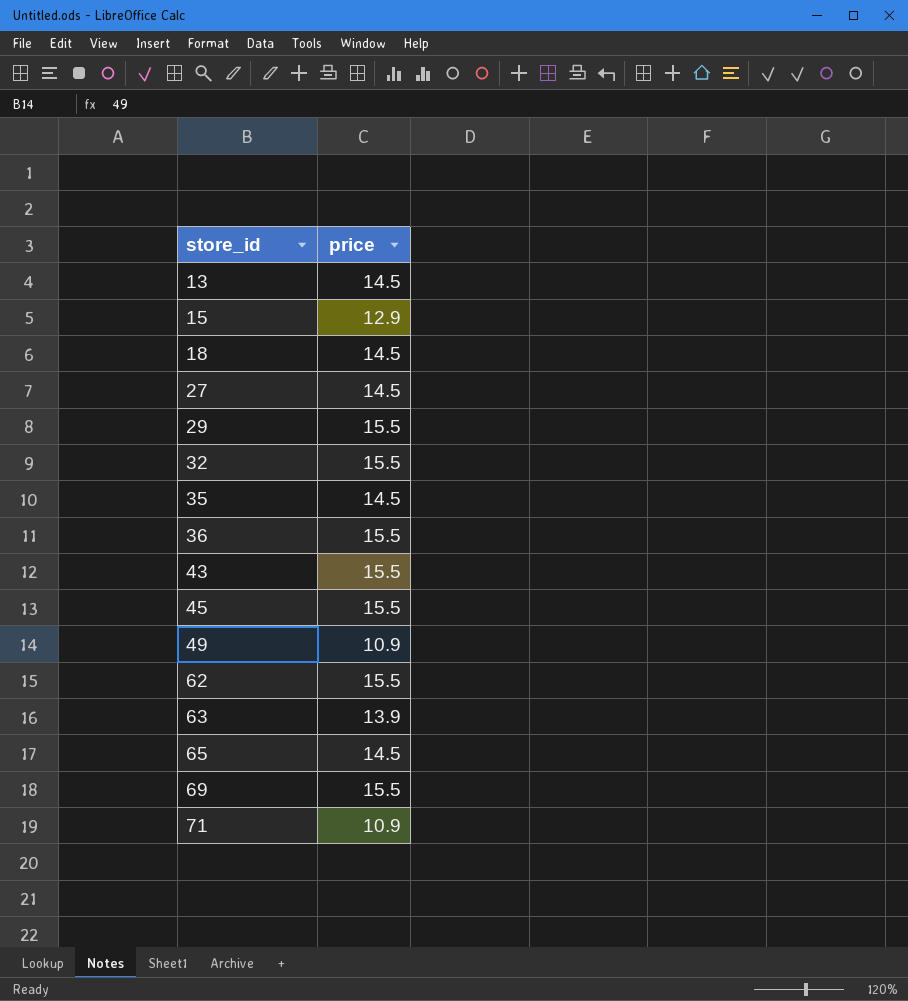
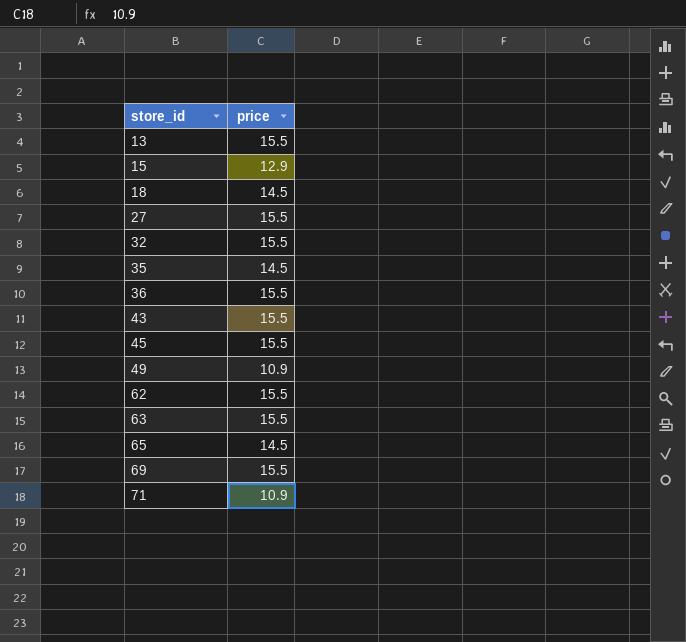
row 29: 15.5 -> none
13 | price: 14.5 -> 15.5
27 | price: 14.5 -> 15.5
63 | price: 13.9 -> 15.5

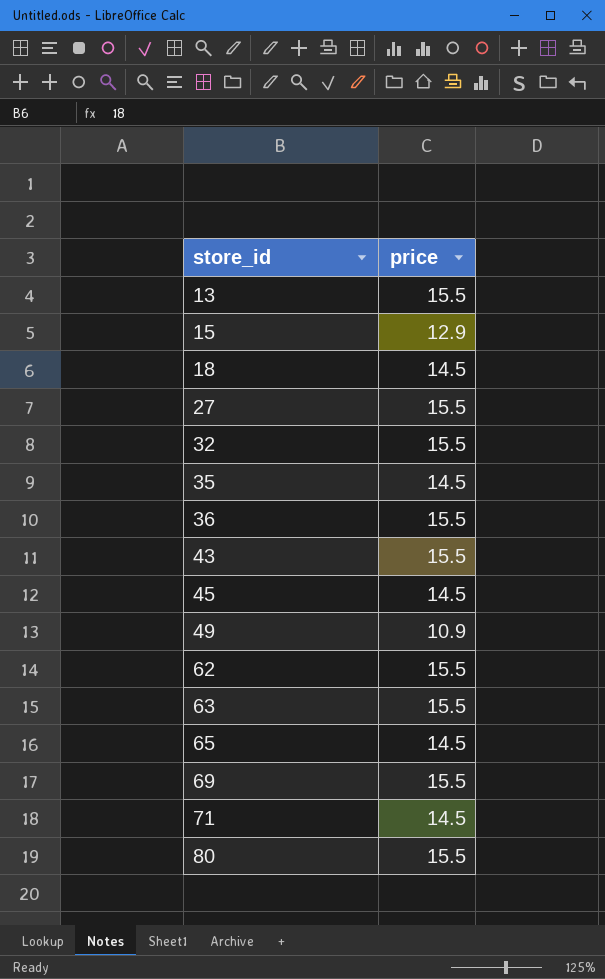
45 | price: 15.5 -> 14.5
71 | price: 10.9 -> 14.5
row 80: none -> 15.5

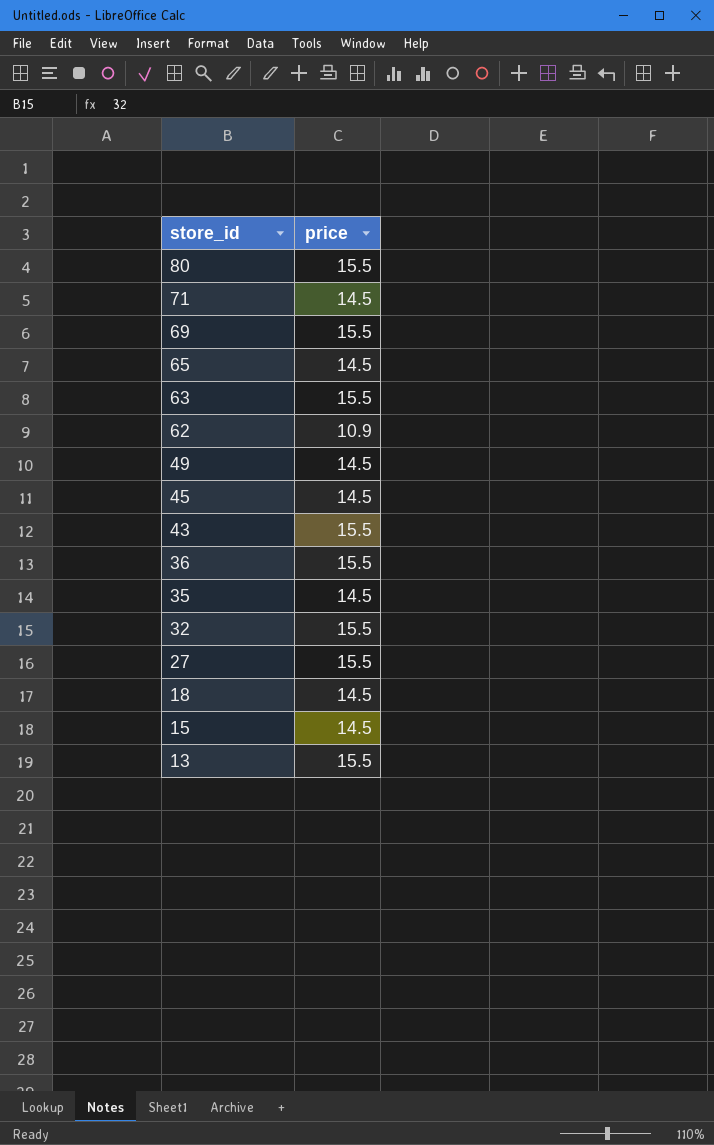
row order: store_id ascending -> store_id descending
62 | price: 15.5 -> 10.9
49 | price: 10.9 -> 14.5
15 | price: 12.9 -> 14.5

